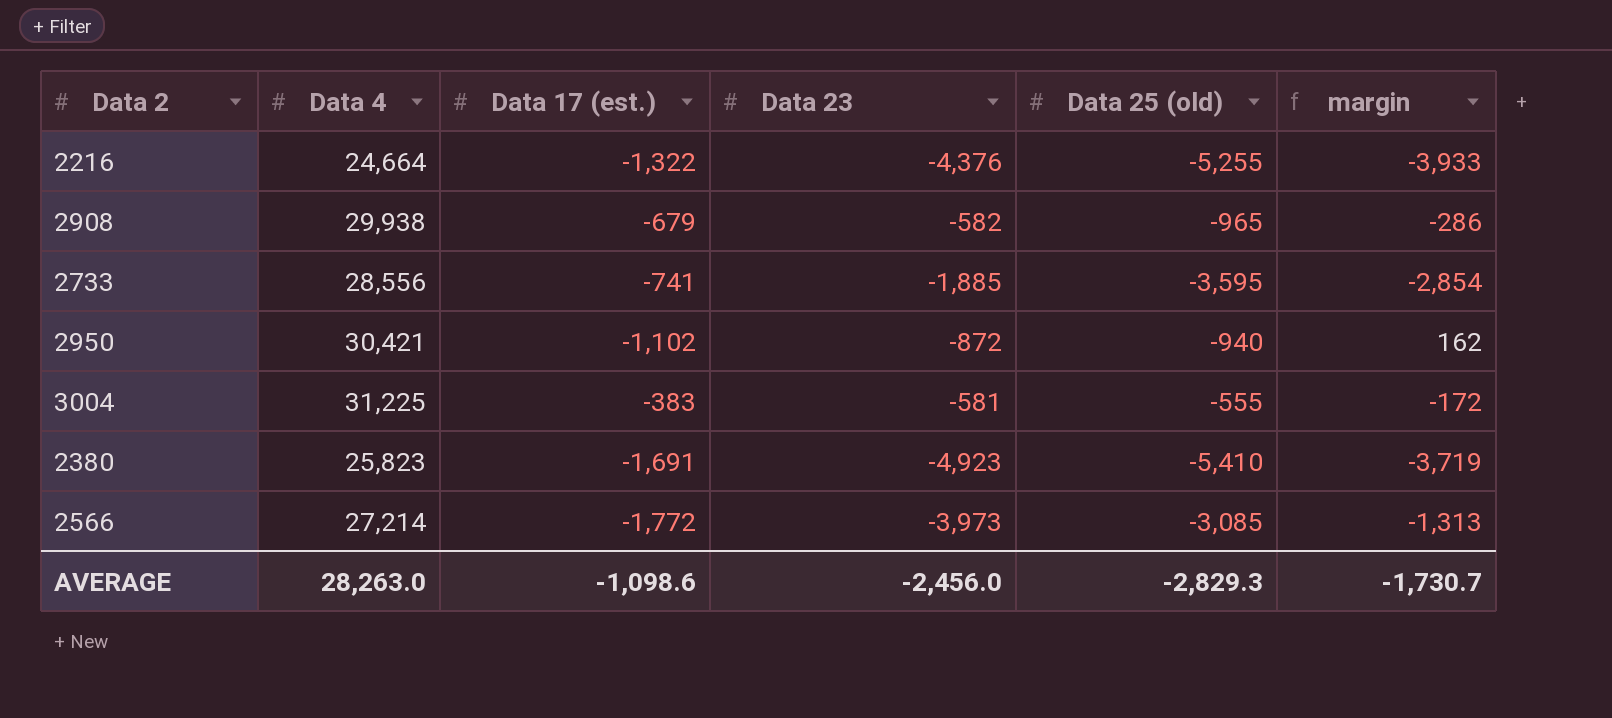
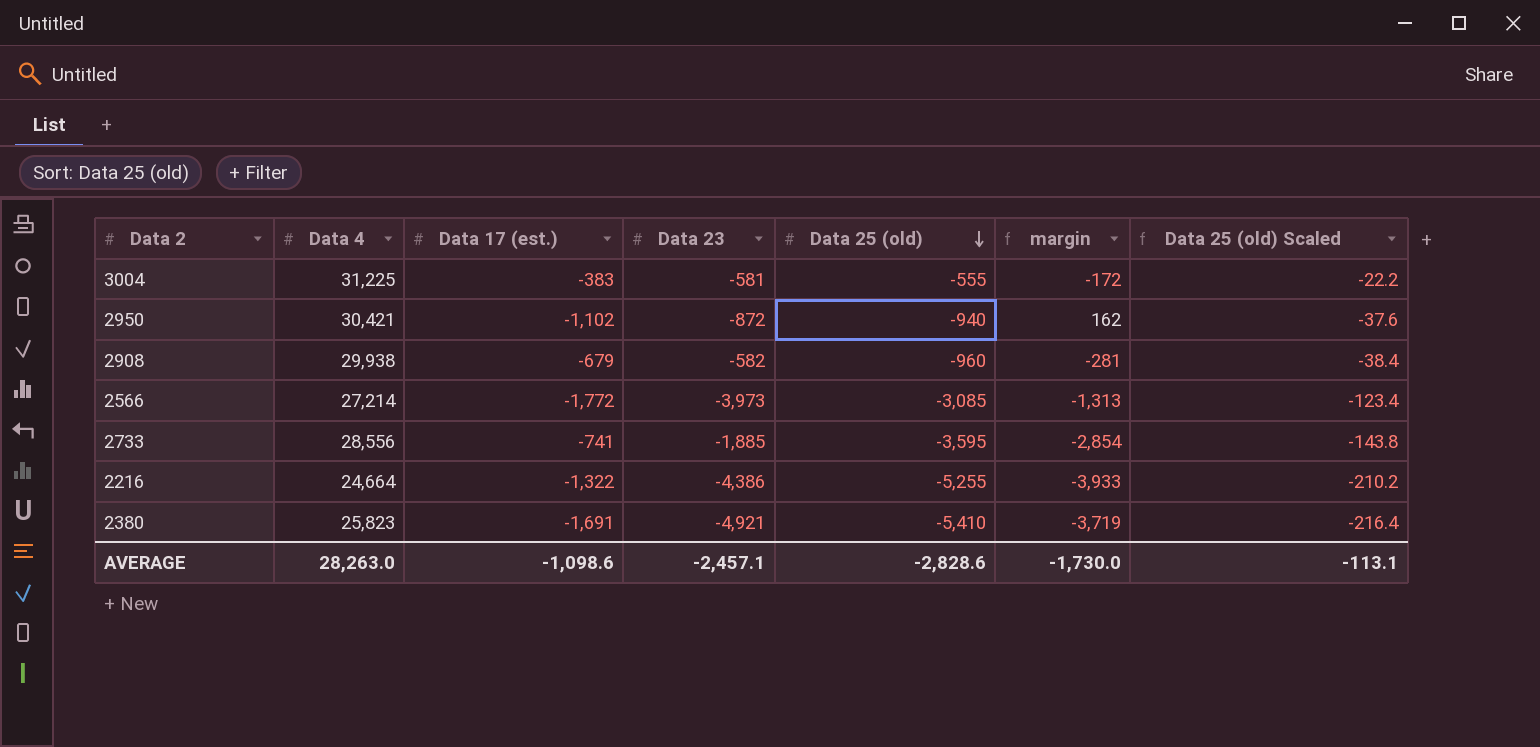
row order: none -> Data 25 (old) descending
column Data 25 (old) Scaled | formula: none -> [Data 25 (old)] * 0.04
2908 | Data 25 (old): -965 -> -960
2908 | margin: -286 -> -281
2216 | Data 23: -4,376 -> -4,386
2380 | Data 23: -4,923 -> -4,921
AVERAGE | Data 23: -2,456.0 -> -2,457.1
AVERAGE | Data 25 (old): -2,829.3 -> -2,828.6
AVERAGE | margin: -1,730.7 -> -1,730.0

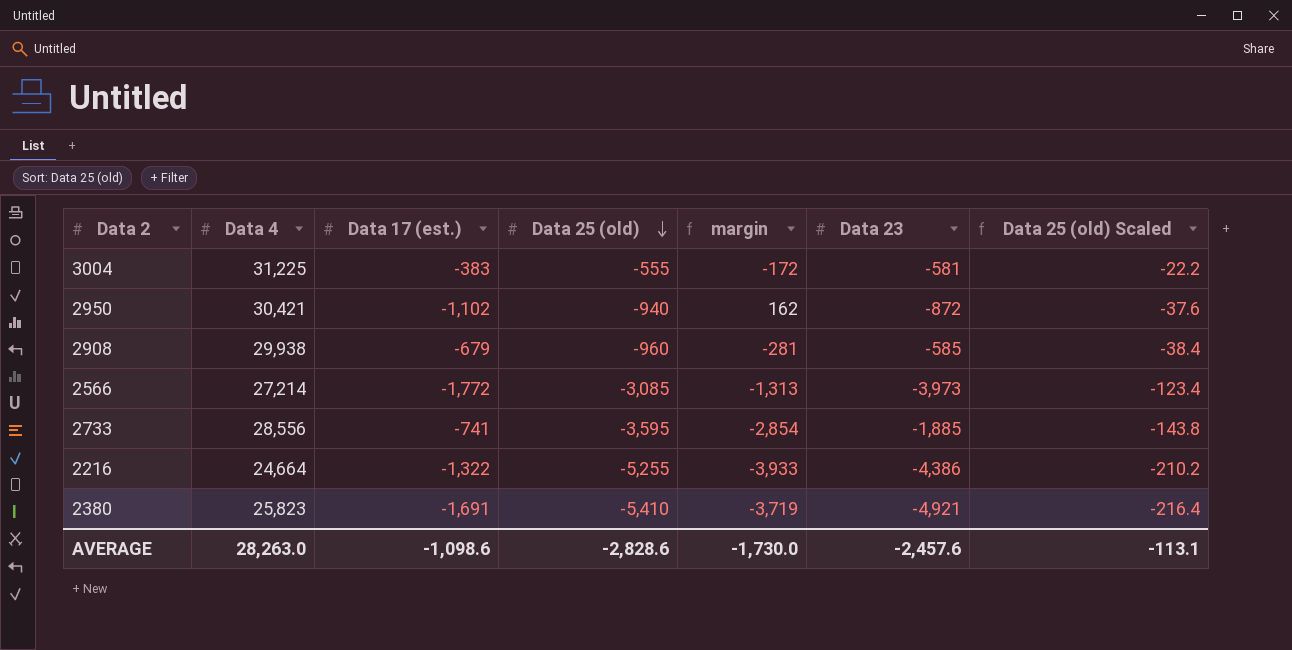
column Data 23 | position: 4 -> 6
2908 | Data 23: -582 -> -585
AVERAGE | Data 23: -2,457.1 -> -2,457.6

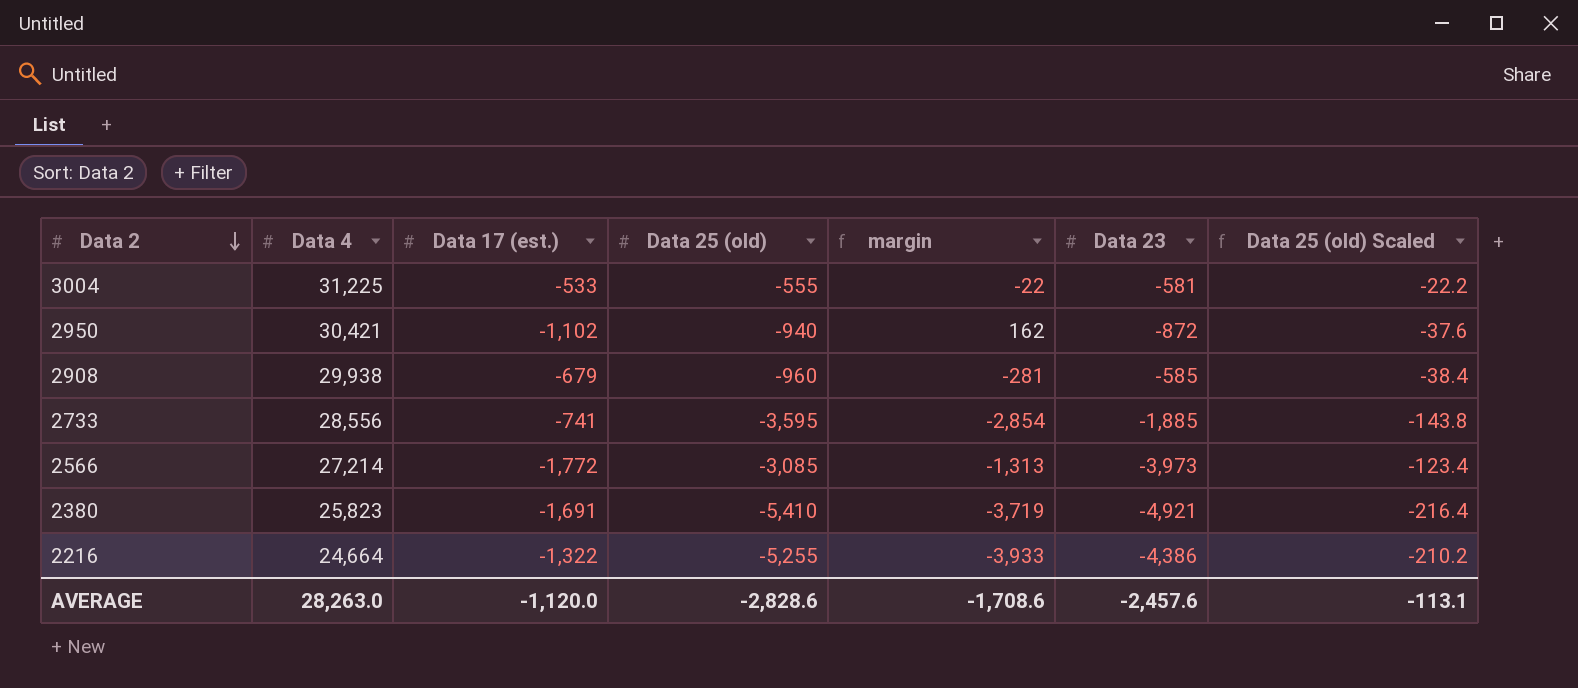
row order: Data 25 (old) descending -> Data 2 descending
3004 | Data 17 (est.): -383 -> -533
3004 | margin: -172 -> -22
AVERAGE | Data 17 (est.): -1,098.6 -> -1,120.0
AVERAGE | margin: -1,730.0 -> -1,708.6

